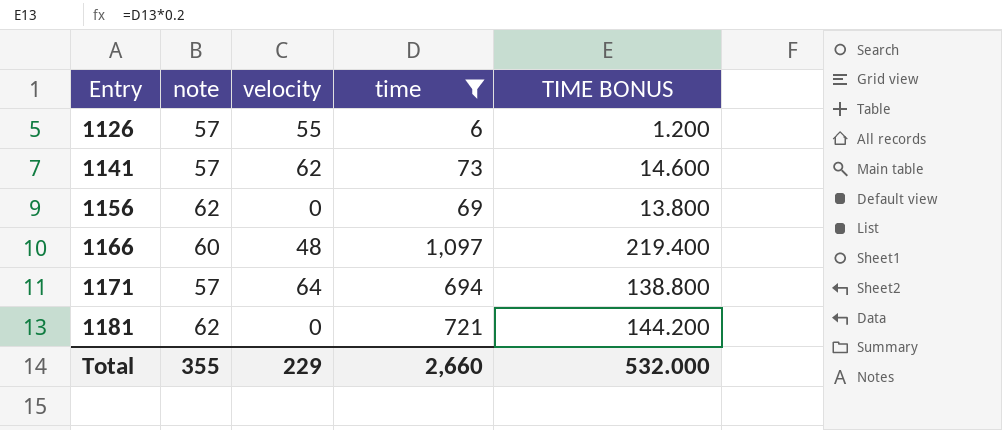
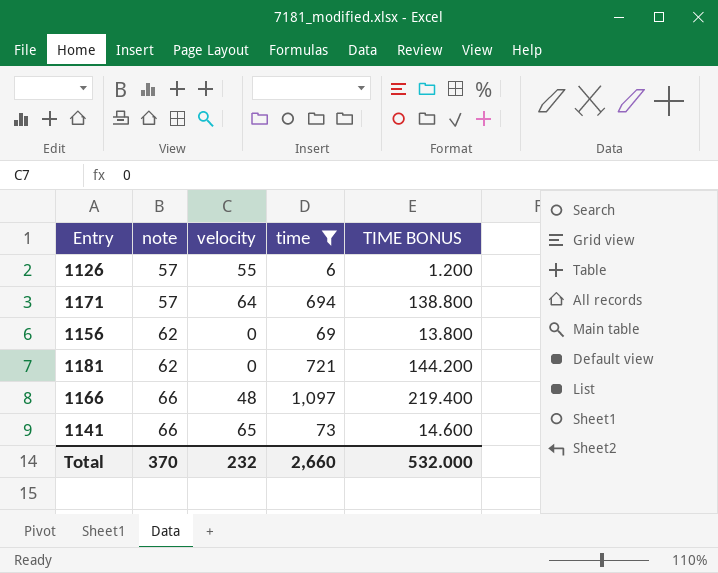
row order: Entry ascending -> note ascending
1166 | note: 60 -> 66
1141 | note: 57 -> 66
1141 | velocity: 62 -> 65
Total | note: 355 -> 370
Total | velocity: 229 -> 232

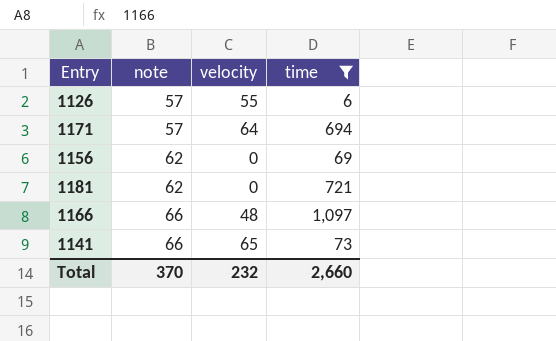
column TIME BONUS | formula: [time] * 0.2 -> none

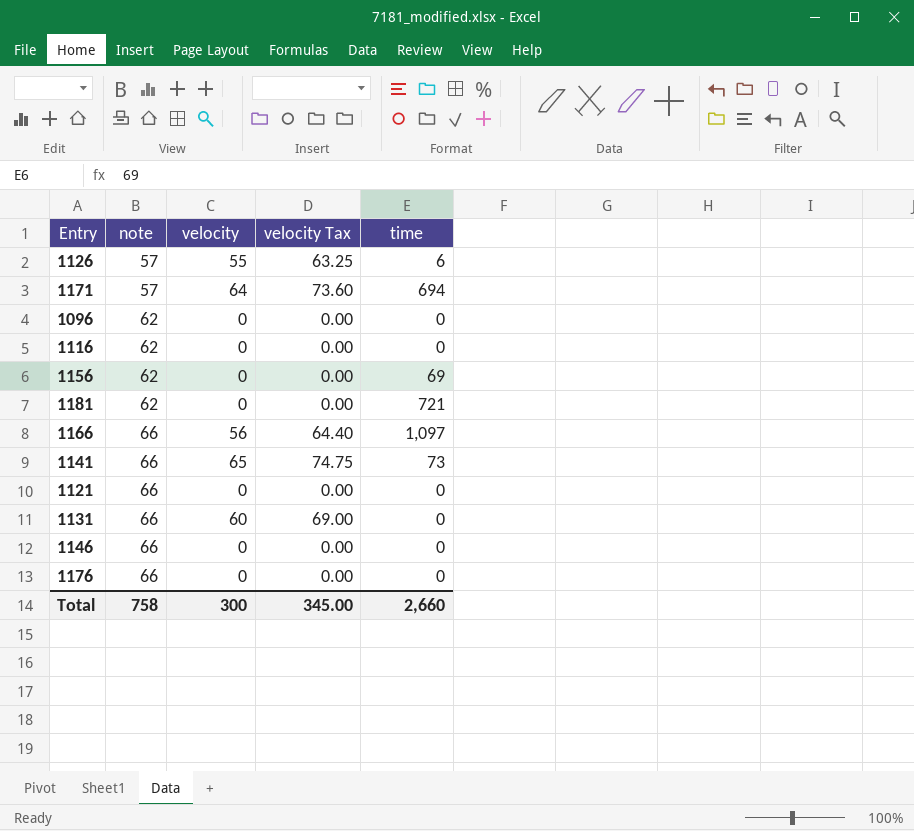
filter: time != 0 -> none
column velocity Tax | formula: none -> [velocity] * 1.15
1166 | velocity: 48 -> 56
Total | note: 370 -> 758
Total | velocity: 232 -> 300

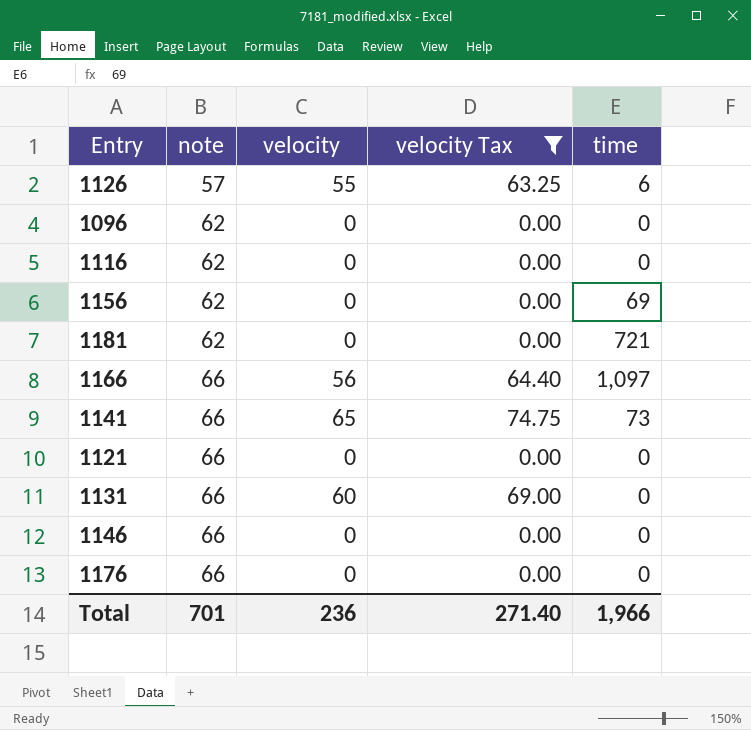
filter: none -> velocity Tax != 73.60
Total | note: 758 -> 701
Total | velocity: 300 -> 236
Total | velocity Tax: 345.00 -> 271.40
Total | time: 2,660 -> 1,966

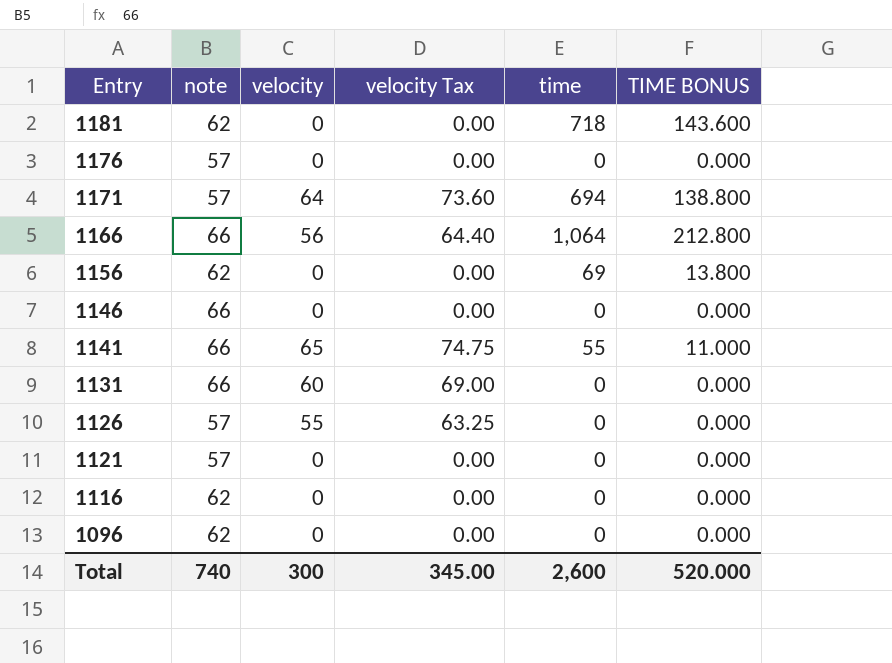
filter: velocity Tax != 73.60 -> none
row order: note ascending -> Entry descending
column TIME BONUS | formula: none -> [time] * 0.2
1181 | time: 721 -> 718
1176 | note: 66 -> 57
1166 | time: 1,097 -> 1,064
1141 | time: 73 -> 55
1126 | time: 6 -> 0
1121 | note: 66 -> 57
Total | note: 701 -> 740
Total | velocity: 236 -> 300
Total | velocity Tax: 271.40 -> 345.00
Total | time: 1,966 -> 2,600

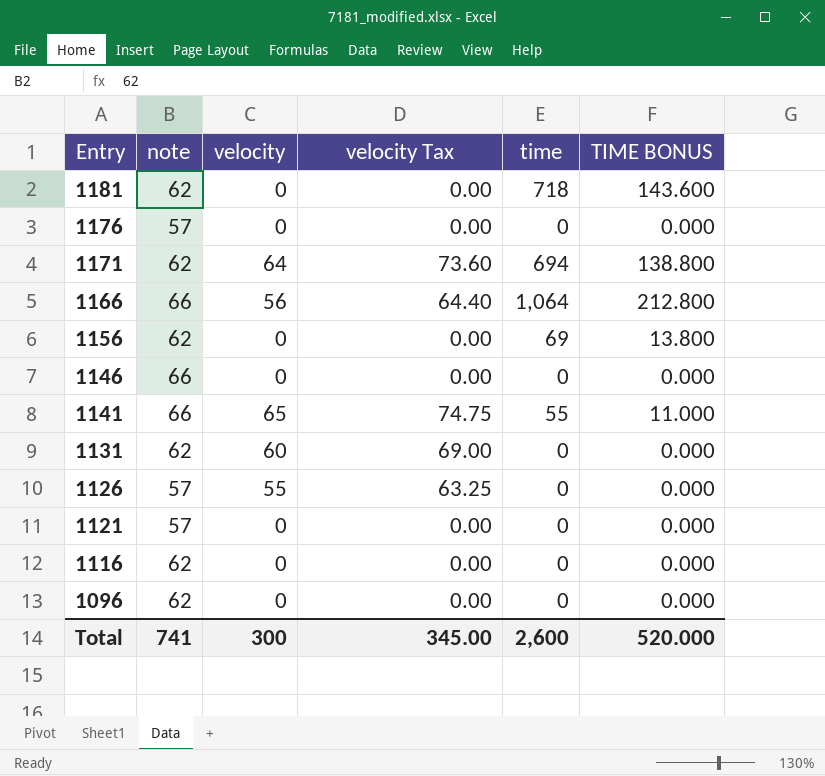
1171 | note: 57 -> 62
1131 | note: 66 -> 62
Total | note: 740 -> 741

